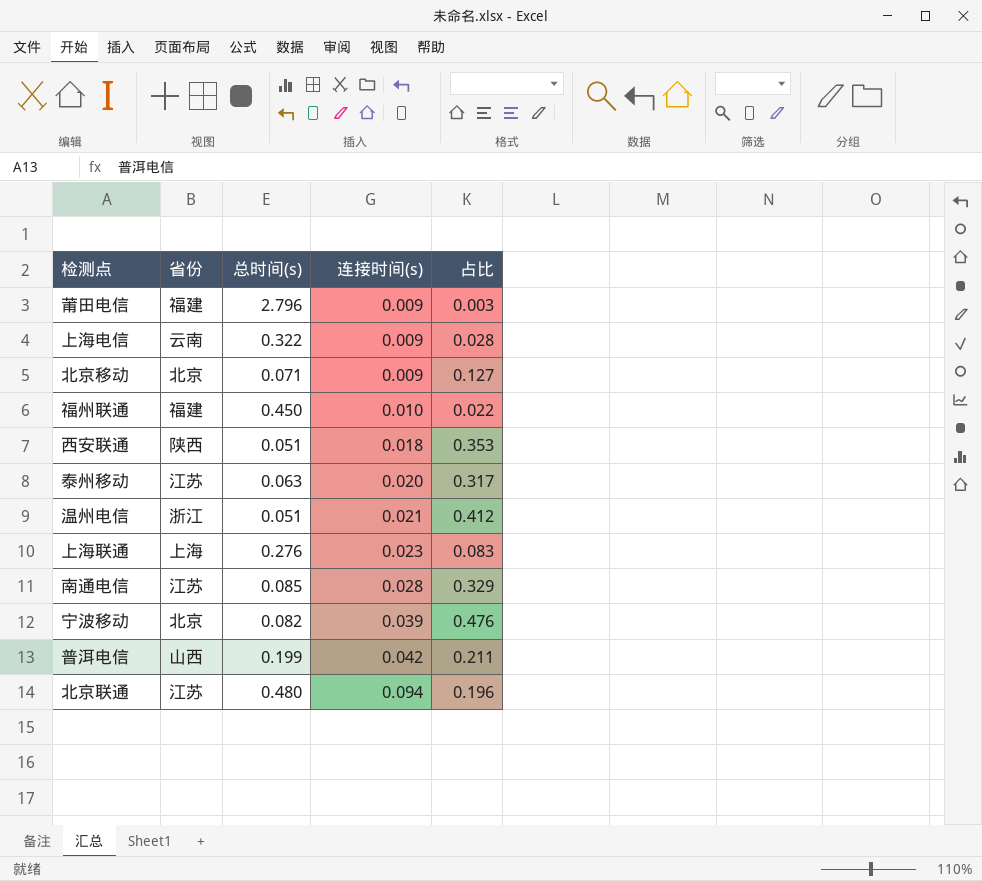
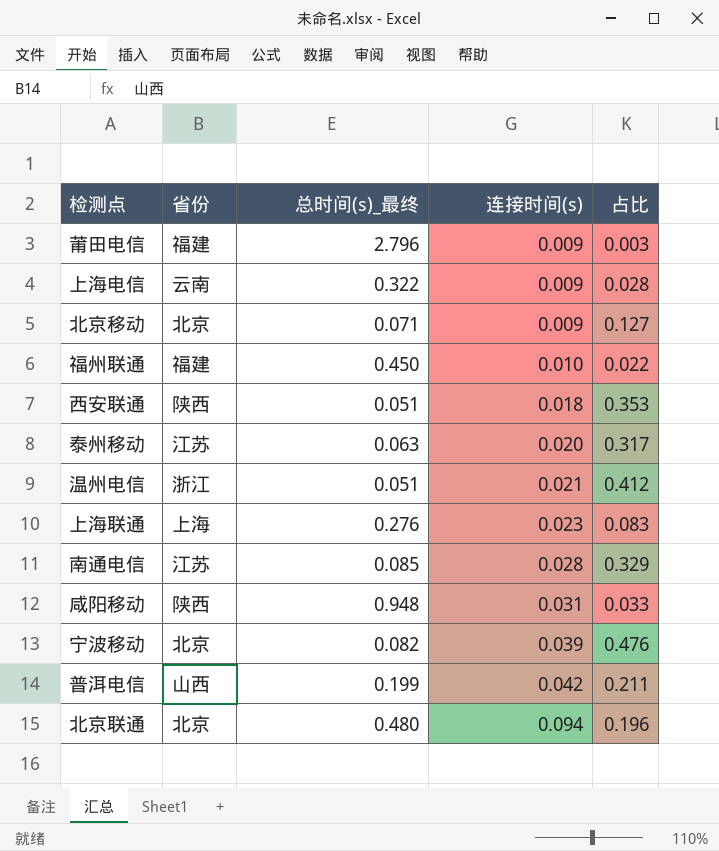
column name: 总时间(s) -> 总时间(s)_最终
row 咸阳移动: none -> 陕西 | 0.948 | 0.031 | 0.033
北京联通 | 省份: 江苏 -> 北京

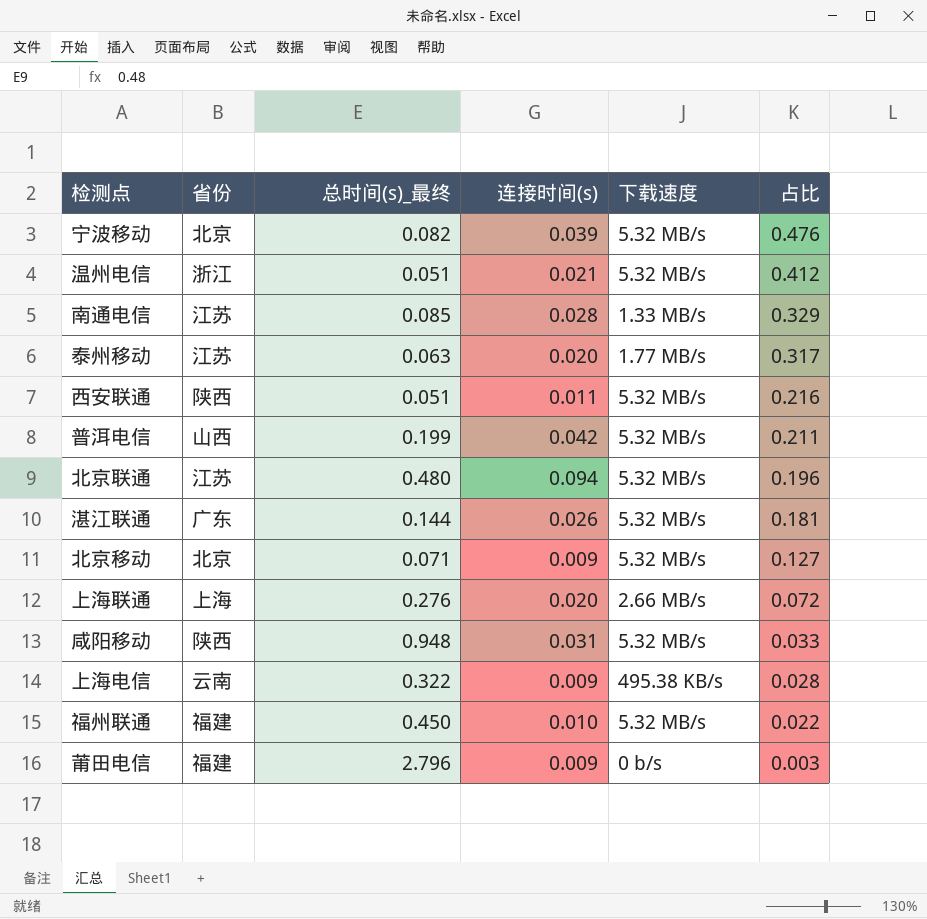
row order: 连接时间(s) ascending -> 占比 descending
column 下载速度 | position: none -> 5
西安联通 | 连接时间(s): 0.018 -> 0.011
西安联通 | 占比: 0.353 -> 0.216
北京联通 | 省份: 北京 -> 江苏
row 湛江联通: none -> 广东 | 0.144 | 0.026 | 5.32 MB/s | 0.181
上海联通 | 连接时间(s): 0.023 -> 0.020
上海联通 | 占比: 0.083 -> 0.072

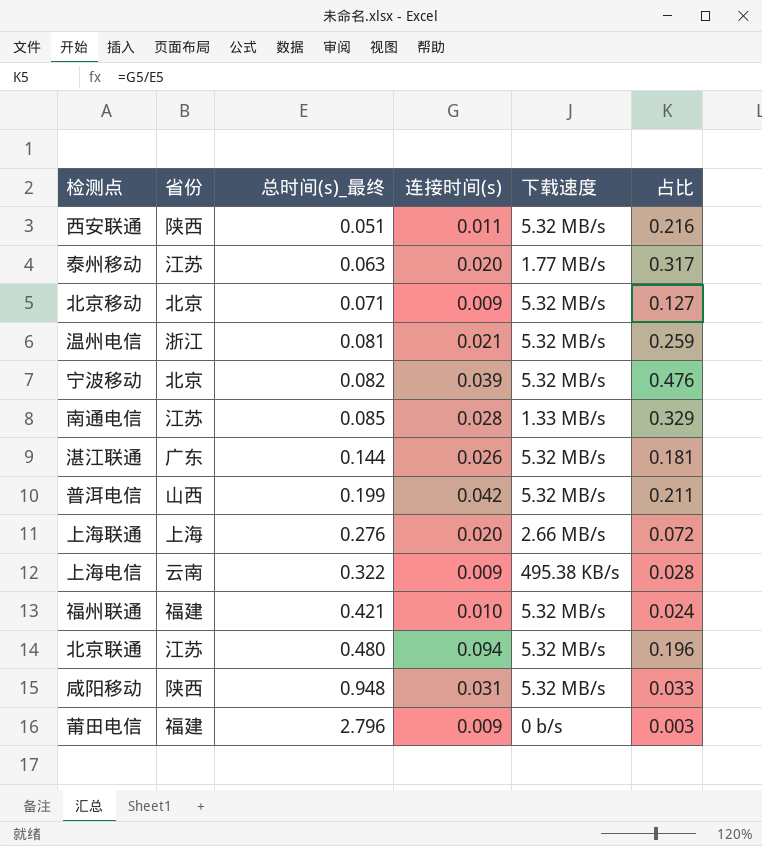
row order: 占比 descending -> 总时间(s)_最终 ascending
温州电信 | 总时间(s)_最终: 0.051 -> 0.081
温州电信 | 占比: 0.412 -> 0.259
福州联通 | 总时间(s)_最终: 0.450 -> 0.421
福州联通 | 占比: 0.022 -> 0.024

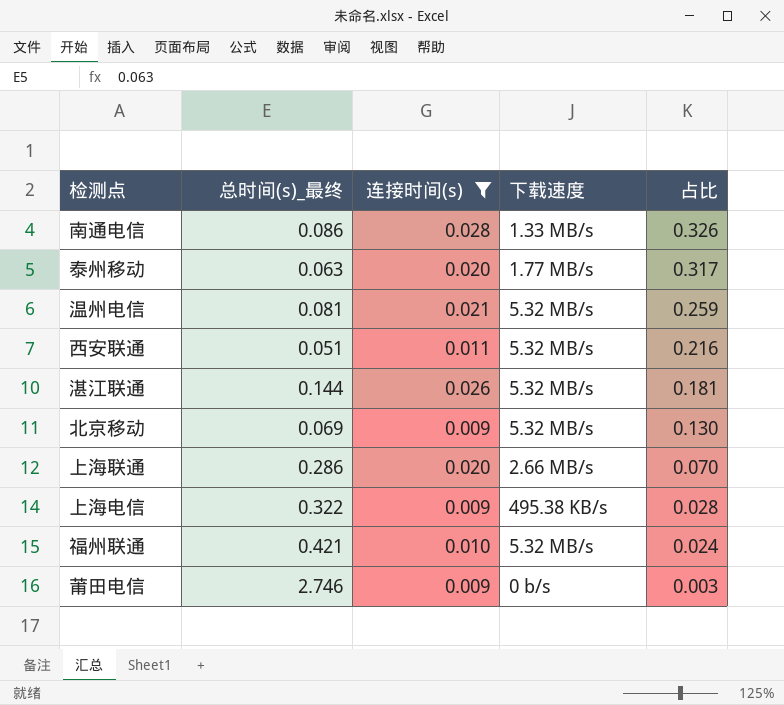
filter: none -> 连接时间(s) <= 0.028
row order: 总时间(s)_最终 ascending -> 占比 descending
column 省份 | position: 2 -> none
南通电信 | 总时间(s)_最终: 0.085 -> 0.086
南通电信 | 占比: 0.329 -> 0.326
北京移动 | 总时间(s)_最终: 0.071 -> 0.069
北京移动 | 占比: 0.127 -> 0.130
上海联通 | 总时间(s)_最终: 0.276 -> 0.286
上海联通 | 占比: 0.072 -> 0.070
莆田电信 | 总时间(s)_最终: 2.796 -> 2.746

